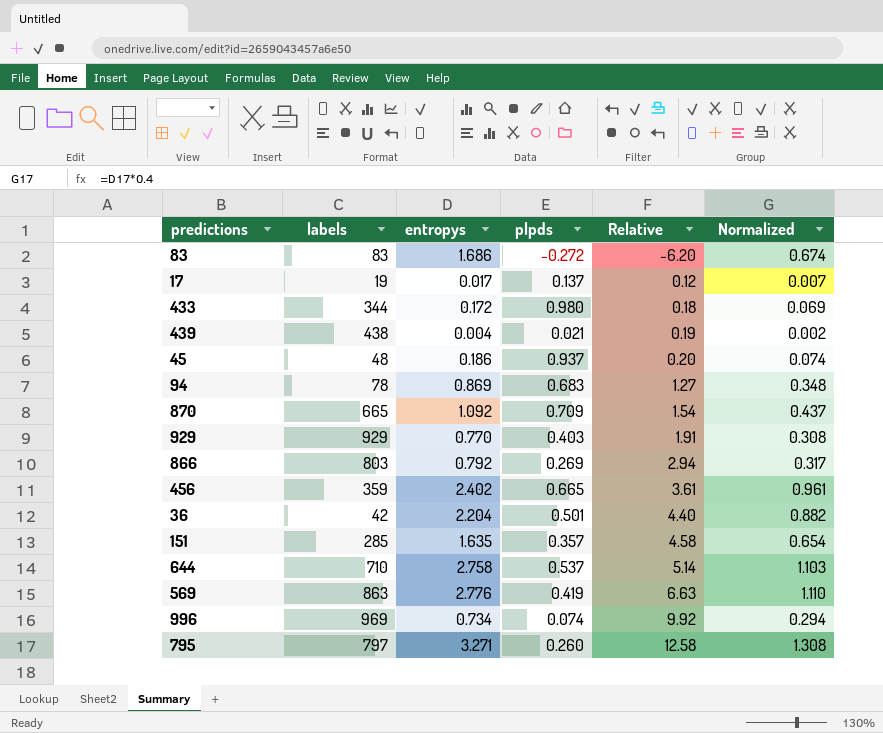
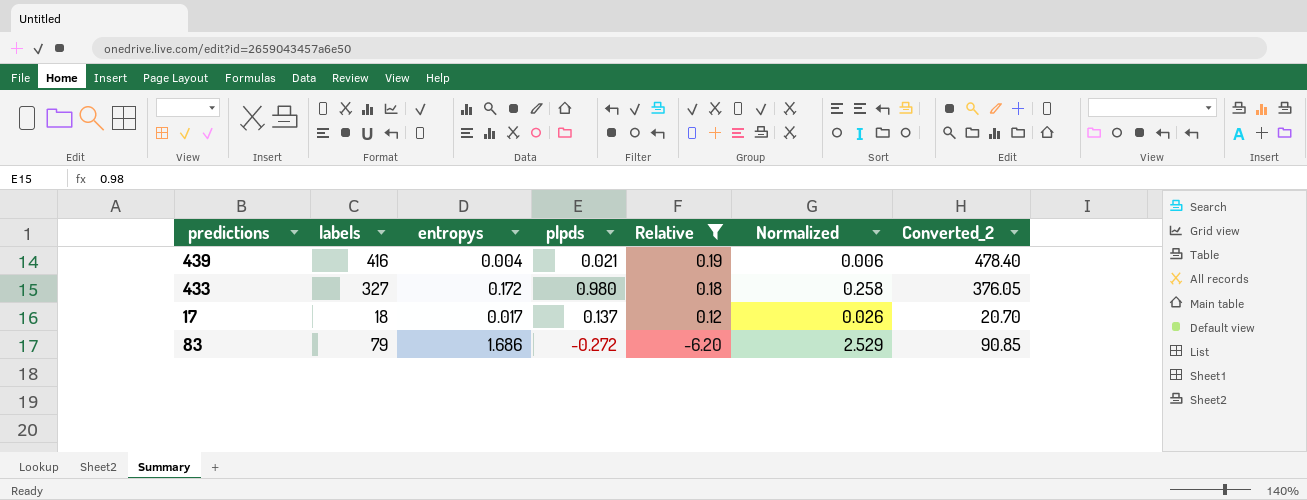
filter: none -> Relative <= 0.19
row order: Relative ascending -> Relative descending
column Normalized | formula: [entropys] * 0.4 -> [entropys] * 1.5
column Converted_2 | formula: none -> [labels] * 1.15
439 | labels: 438 -> 416
433 | labels: 344 -> 327
17 | labels: 19 -> 18
83 | labels: 83 -> 79

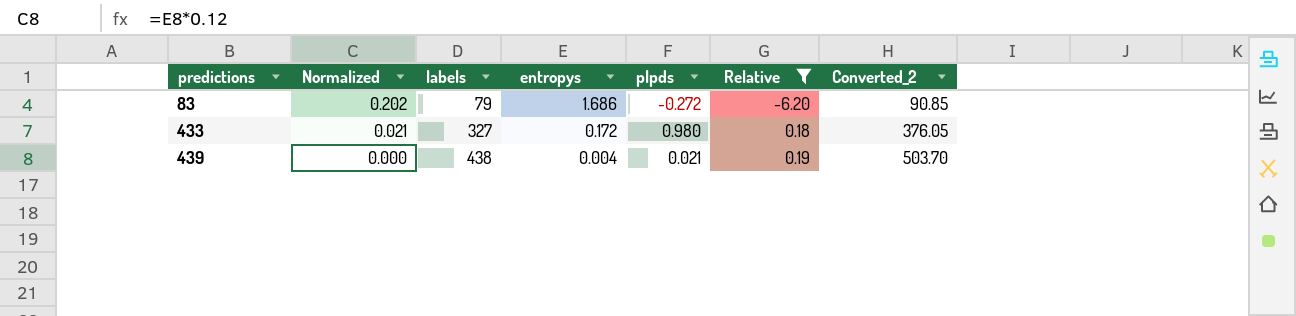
row order: Relative descending -> predictions ascending
column Normalized | formula: [entropys] * 1.5 -> [entropys] * 0.12
column Normalized | position: 6 -> 2
row 17: 18 | 0.017 | 0.137 | 0.12 | 0.026 | 20.70 -> none
439 | labels: 416 -> 438
439 | Converted_2: 478.40 -> 503.70

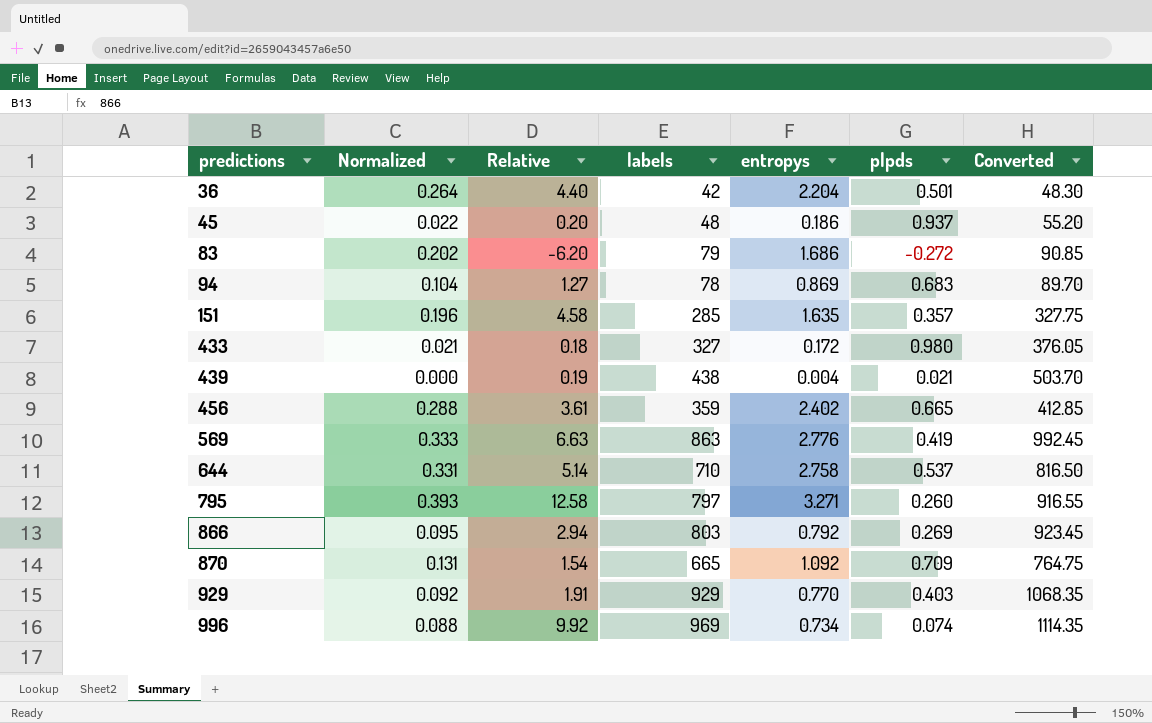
filter: Relative <= 0.19 -> none
column Relative | position: 6 -> 3
column name: Converted_2 -> Converted

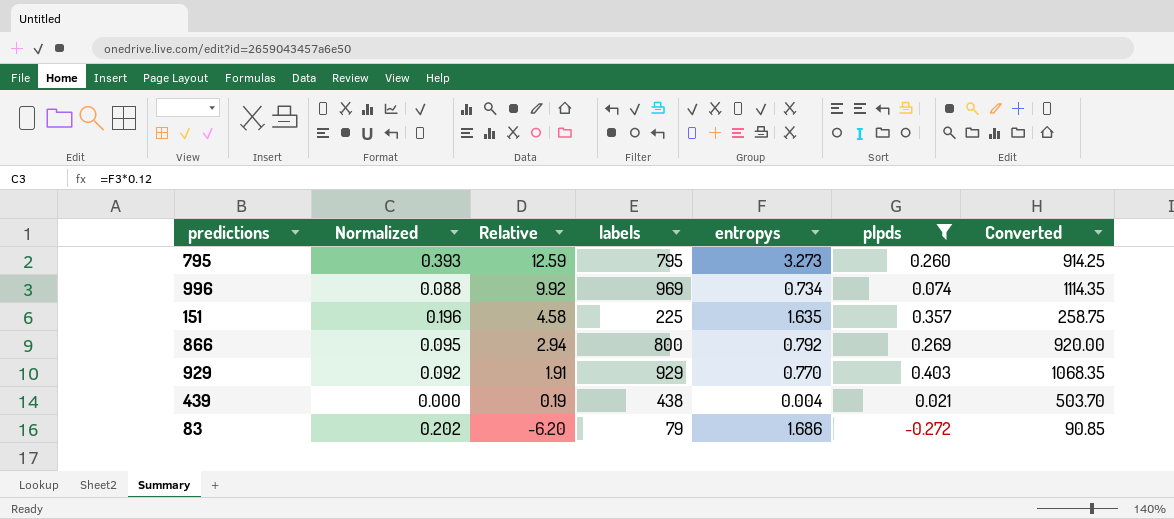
filter: none -> plpds <= 0.403
row order: predictions ascending -> Relative descending
795 | Relative: 12.58 -> 12.59
795 | labels: 797 -> 795
795 | entropys: 3.271 -> 3.273
795 | Converted: 916.55 -> 914.25
151 | labels: 285 -> 225
151 | Converted: 327.75 -> 258.75
866 | labels: 803 -> 800
866 | Converted: 923.45 -> 920.00

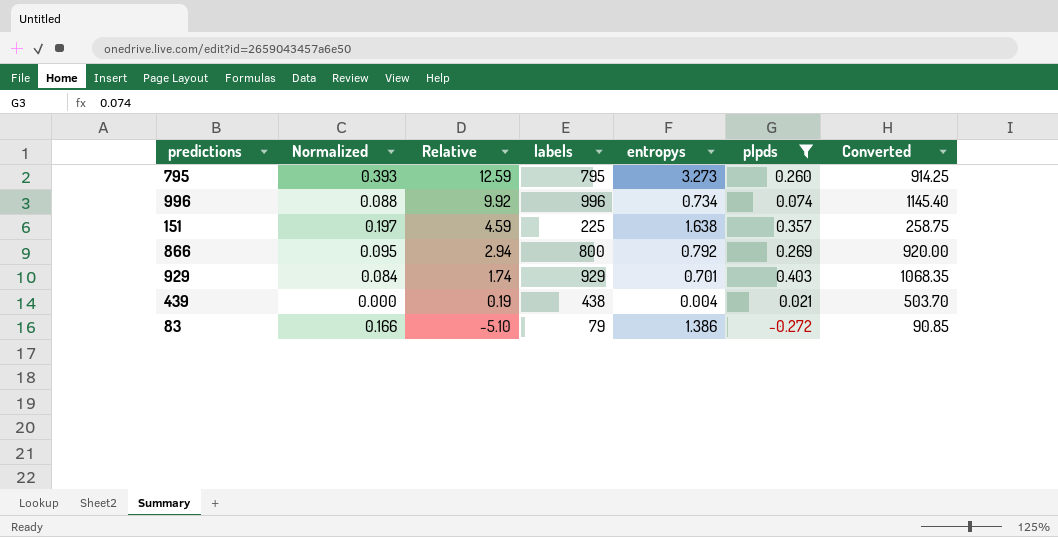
996 | labels: 969 -> 996
996 | Converted: 1114.35 -> 1145.40
151 | Normalized: 0.196 -> 0.197
151 | Relative: 4.58 -> 4.59
151 | entropys: 1.635 -> 1.638
929 | Normalized: 0.092 -> 0.084
929 | Relative: 1.91 -> 1.74
929 | entropys: 0.770 -> 0.701
83 | Normalized: 0.202 -> 0.166
83 | Relative: -6.20 -> -5.10
83 | entropys: 1.686 -> 1.386

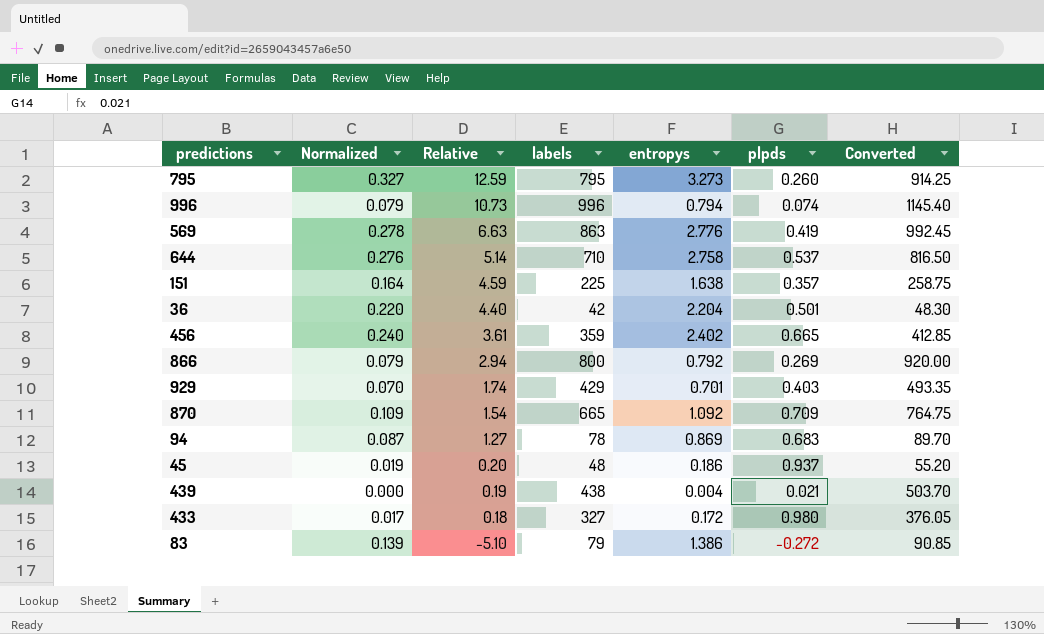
filter: plpds <= 0.403 -> none
column Normalized | formula: [entropys] * 0.12 -> [entropys] * 0.1
996 | Relative: 9.92 -> 10.73
996 | entropys: 0.734 -> 0.794
929 | labels: 929 -> 429
929 | Converted: 1068.35 -> 493.35

